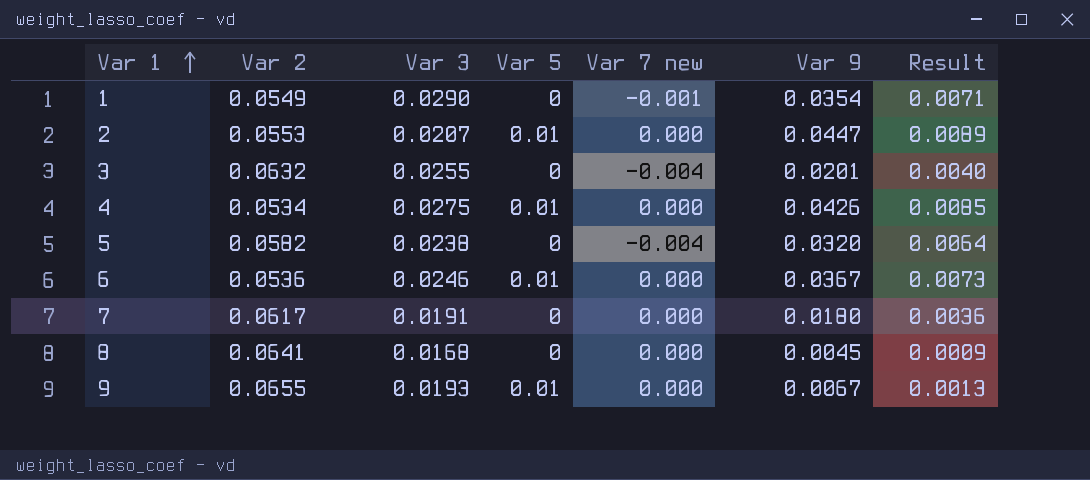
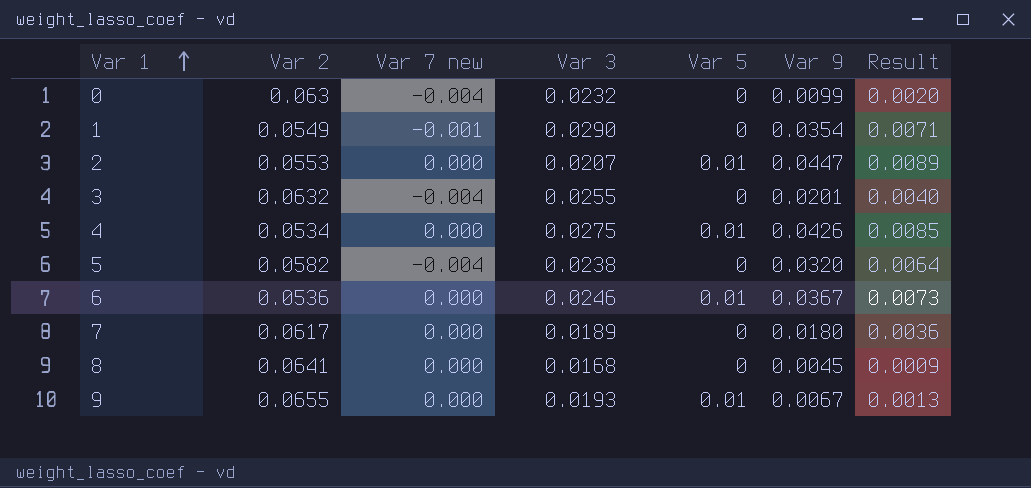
column Var 7 new | position: 5 -> 3
row 0: none -> 0.063 | -0.004 | 0.0232 | 0 | 0.0099 | 0.0020
7 | Var 3: 0.0191 -> 0.0189

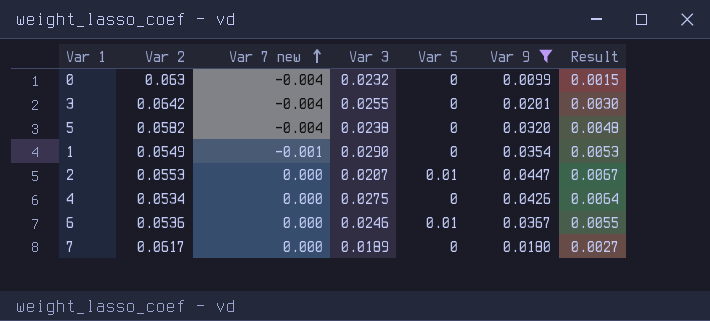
filter: none -> Var 9 >= 0.0099
row order: Var 1 ascending -> Var 7 new ascending
column Result | formula: [Var 9] * 0.2 -> [Var 9] * 0.15
3 | Var 2: 0.0632 -> 0.0642
4 | Var 5: 0.01 -> 0

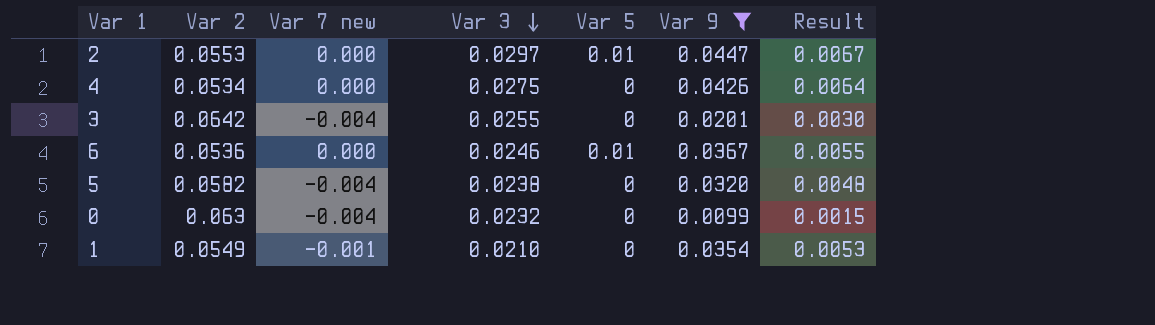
row order: Var 7 new ascending -> Var 3 descending
row 7: 0.0617 | 0.000 | 0.0189 | 0 | 0.0180 | 0.0027 -> none
2 | Var 3: 0.0207 -> 0.0297
1 | Var 3: 0.0290 -> 0.0210

